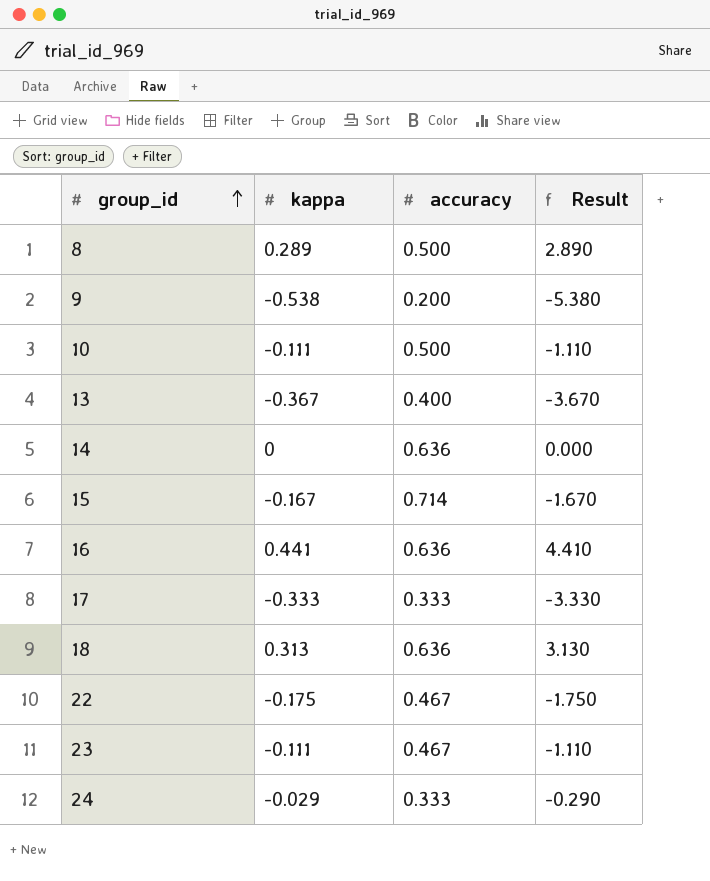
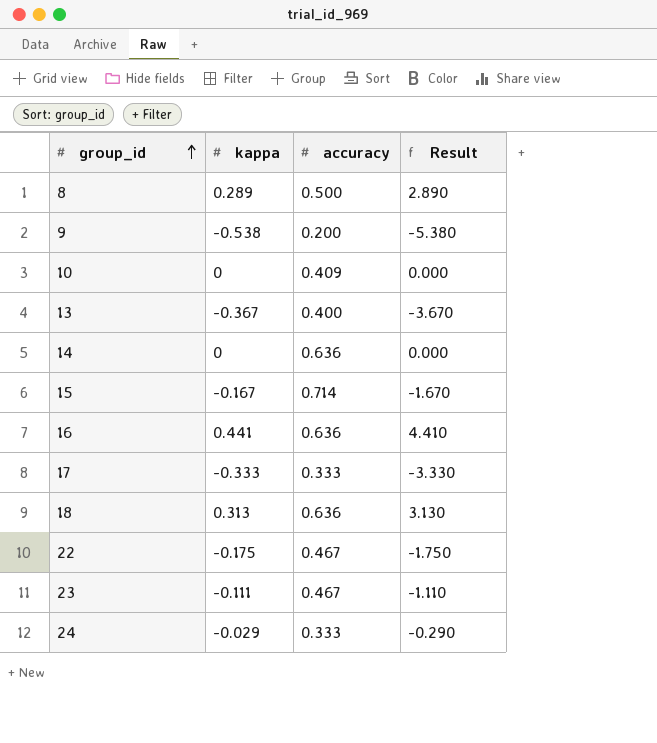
10 | kappa: -0.111 -> 0
10 | accuracy: 0.500 -> 0.409
10 | Result: -1.110 -> 0.000

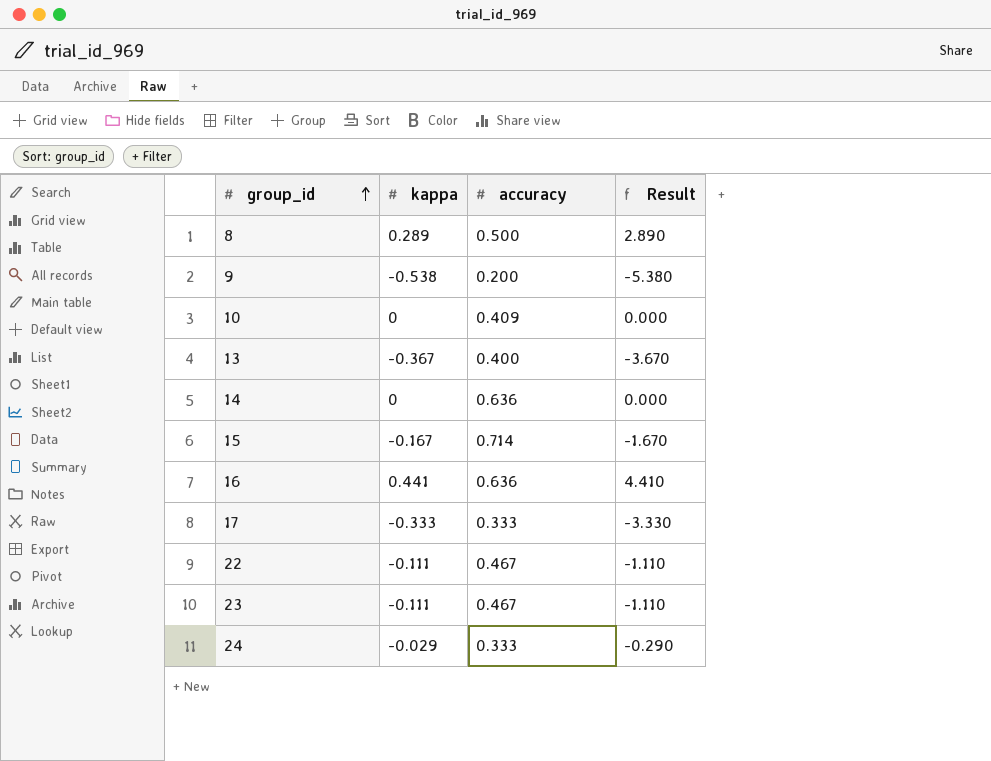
row 18: 0.313 | 0.636 | 3.130 -> none
22 | kappa: -0.175 -> -0.111
22 | Result: -1.750 -> -1.110

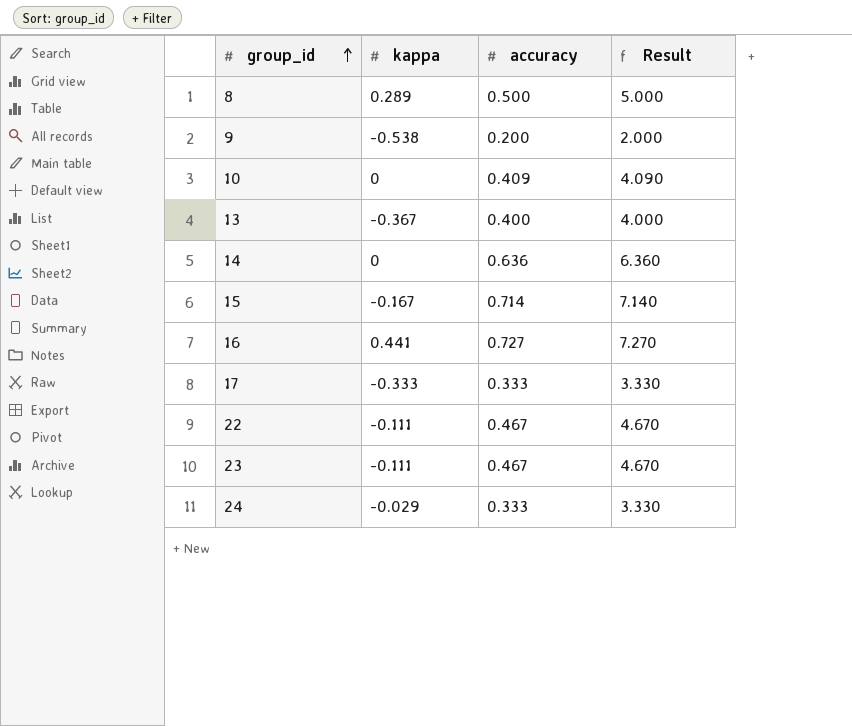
column Result | formula: [kappa] * 10 -> [accuracy] * 10
16 | accuracy: 0.636 -> 0.727

